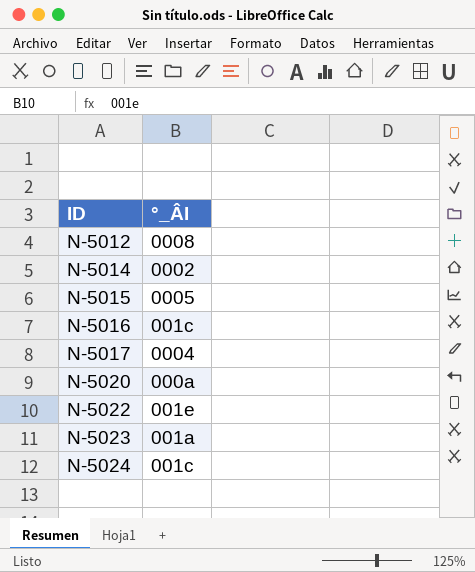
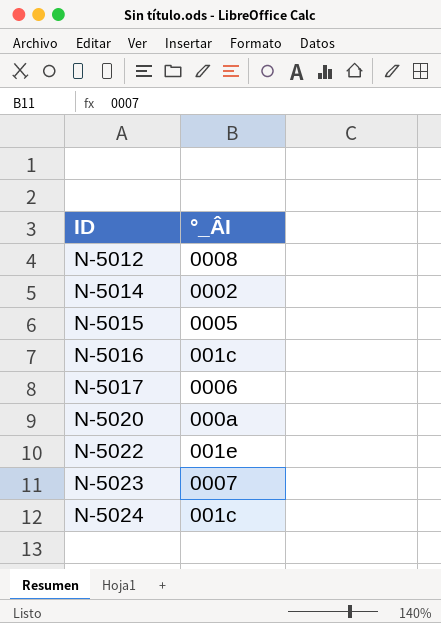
N-5017 | °_ÂI: 0004 -> 0006
N-5023 | °_ÂI: 001a -> 0007

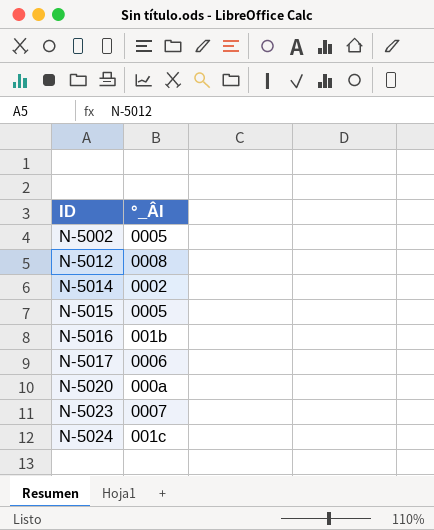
row N-5022: 001e -> none
row N-5002: none -> 0005
N-5016 | °_ÂI: 001c -> 001b

